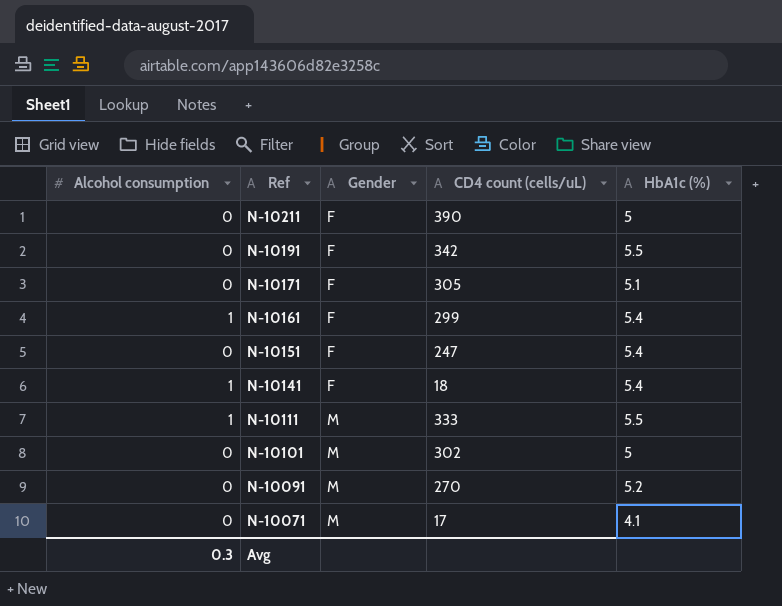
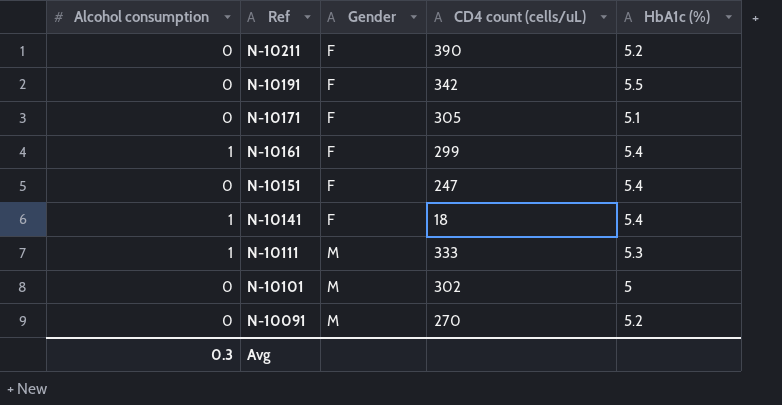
row N-10071: 0 | M | 17 | 4.1 -> none
N-10211 | HbA1c (%): 5 -> 5.2
N-10111 | HbA1c (%): 5.5 -> 5.3

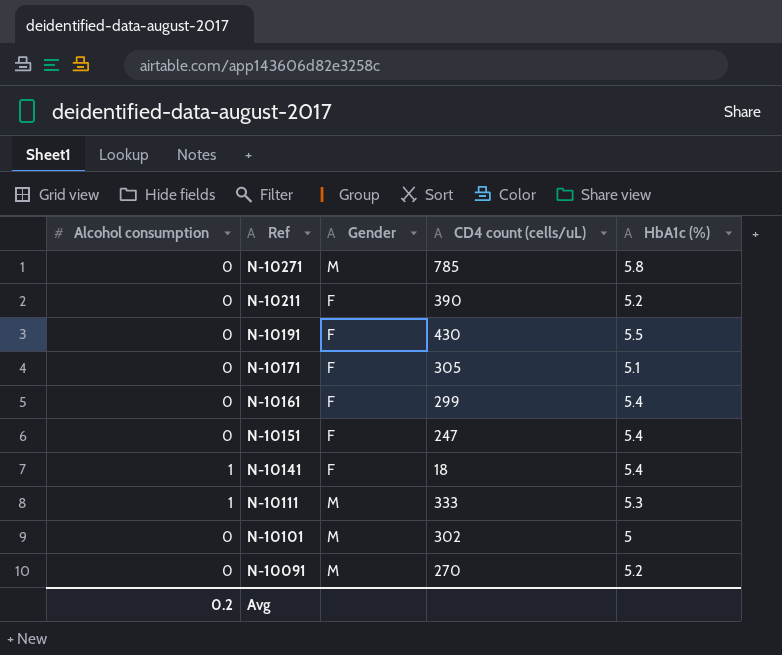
row N-10271: none -> 0 | M | 785 | 5.8
N-10191 | CD4 count (cells/uL): 342 -> 430
N-10161 | Alcohol consumption: 1 -> 0
Avg | Alcohol consumption: 0.3 -> 0.2

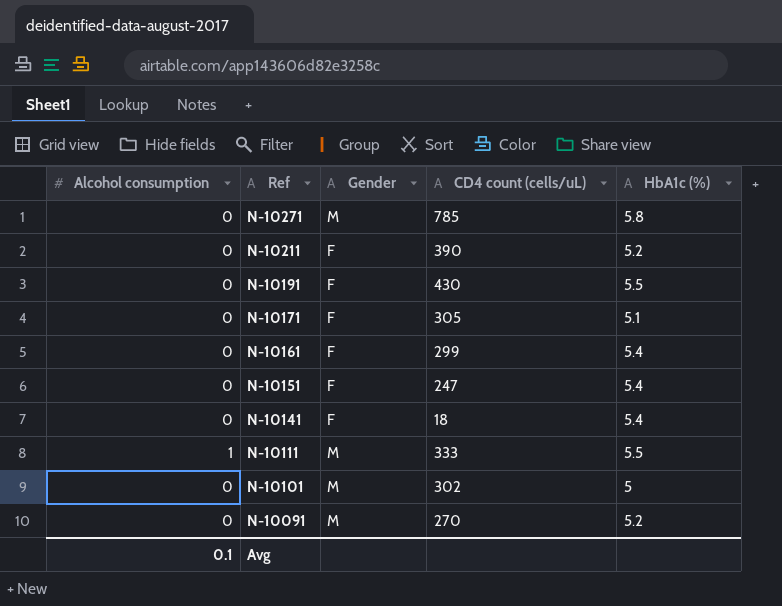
N-10141 | Alcohol consumption: 1 -> 0
N-10111 | HbA1c (%): 5.3 -> 5.5
Avg | Alcohol consumption: 0.2 -> 0.1

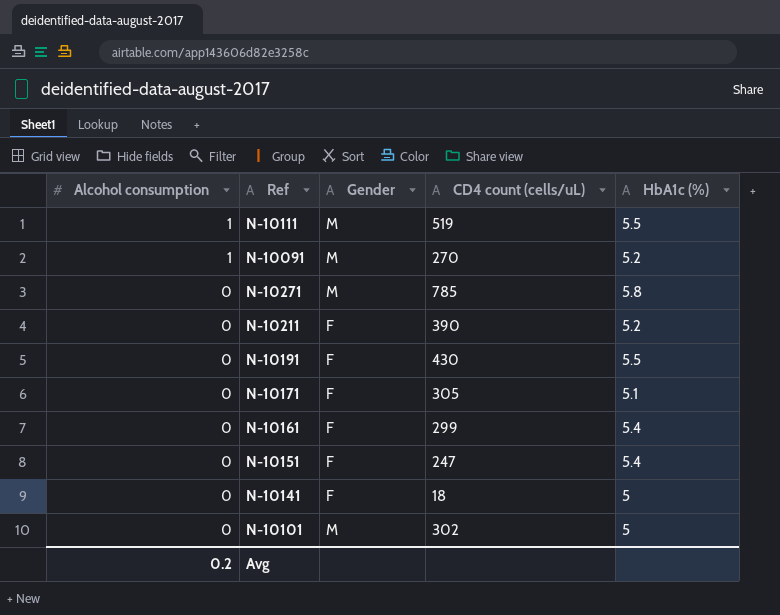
row order: Ref descending -> Alcohol consumption descending
N-10111 | CD4 count (cells/uL): 333 -> 519
N-10091 | Alcohol consumption: 0 -> 1
N-10141 | HbA1c (%): 5.4 -> 5
Avg | Alcohol consumption: 0.1 -> 0.2

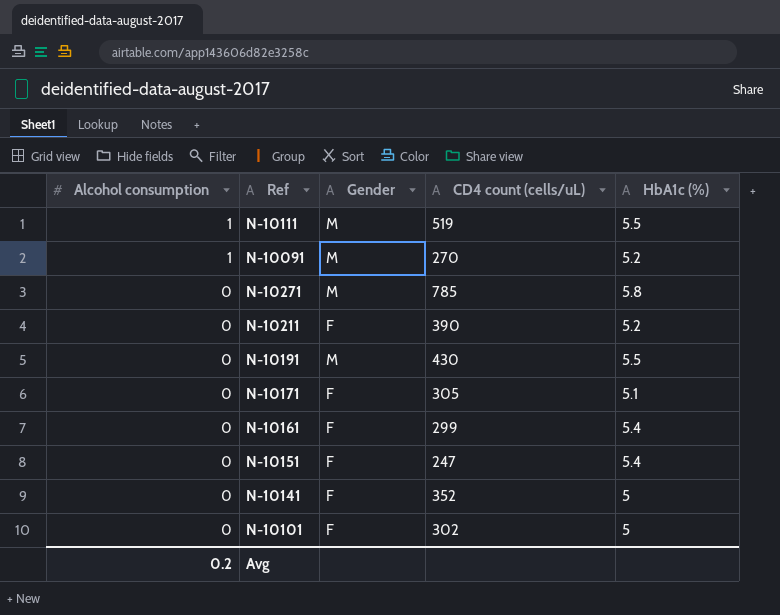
N-10191 | Gender: F -> M
N-10141 | CD4 count (cells/uL): 18 -> 352
N-10101 | Gender: M -> F

